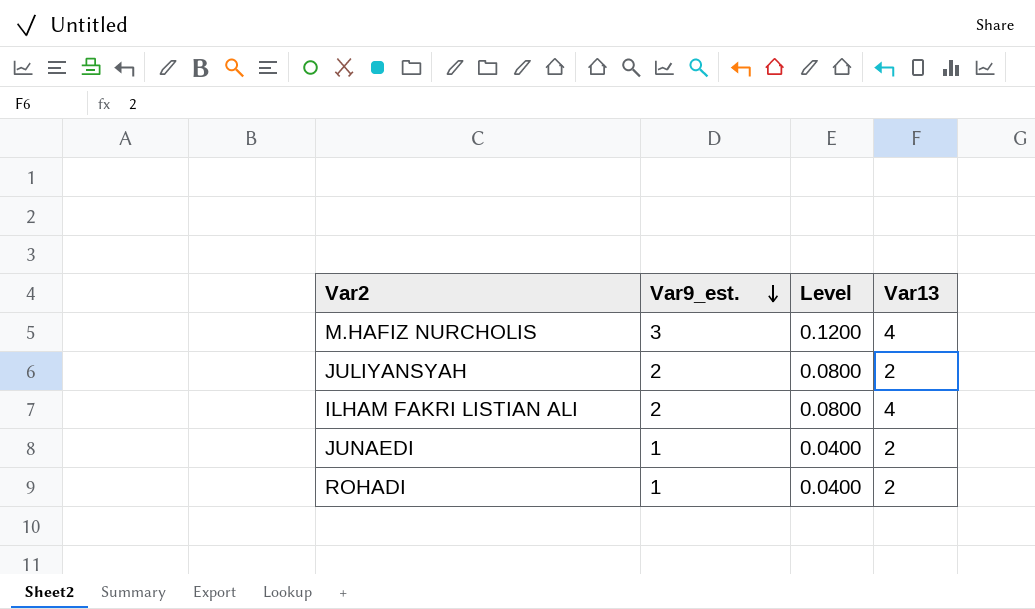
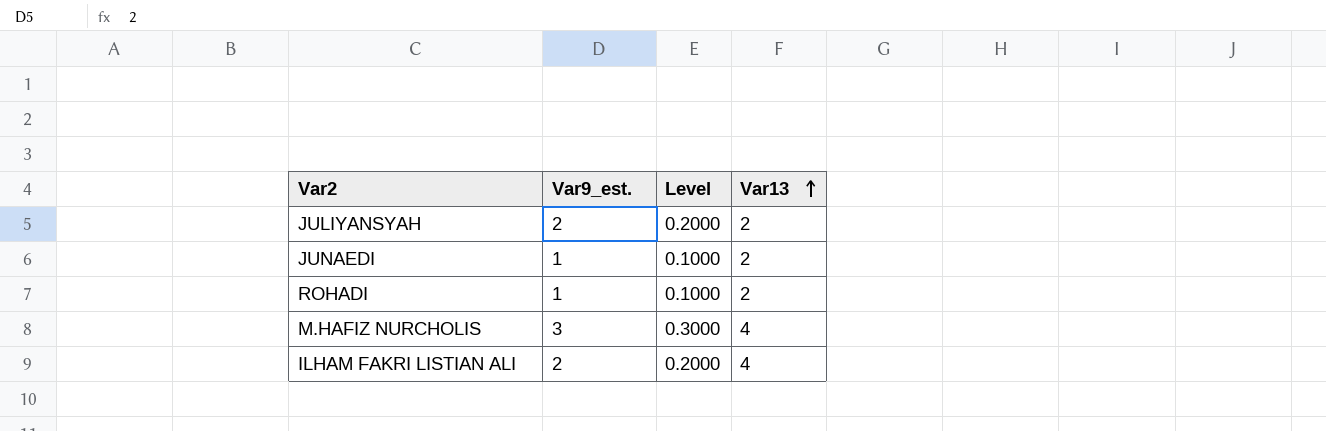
row order: Var9_est. descending -> Var13 ascending
column Level | formula: [Var9_est.] * 0.04 -> [Var9_est.] * 0.1

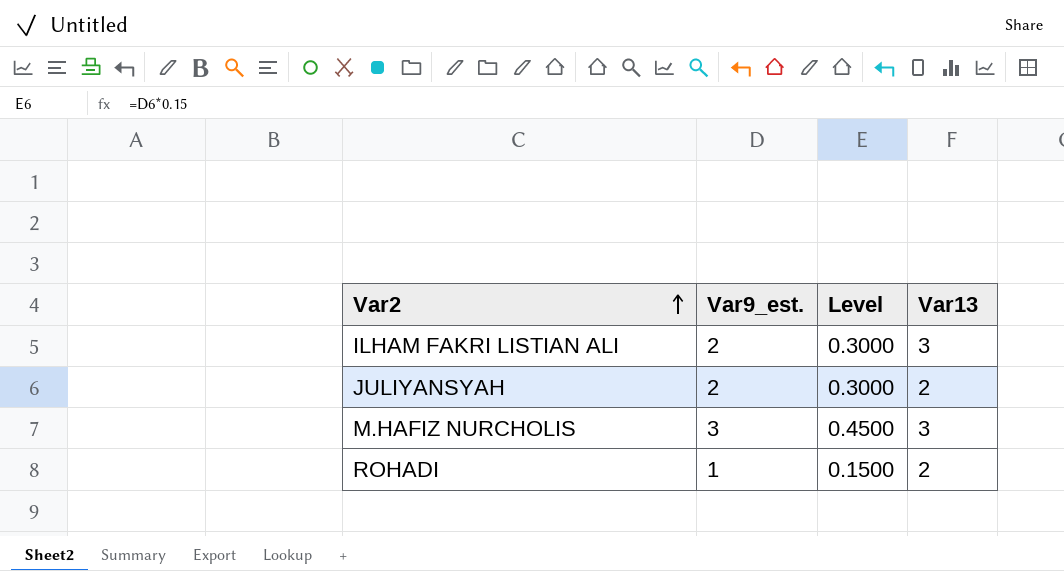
row order: Var13 ascending -> Var2 ascending
column Level | formula: [Var9_est.] * 0.1 -> [Var9_est.] * 0.15
row JUNAEDI: 1 | 0.1000 | 2 -> none
ILHAM FAKRI LISTIAN ALI | Var13: 4 -> 3
M.HAFIZ NURCHOLIS | Var13: 4 -> 3

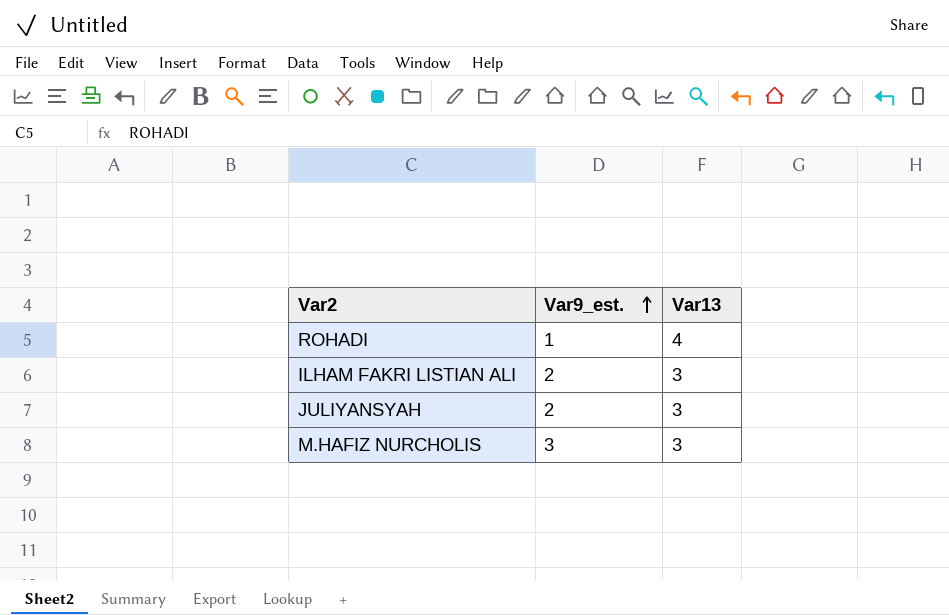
row order: Var2 ascending -> Var9_est. ascending
column Level | formula: [Var9_est.] * 0.15 -> none
ROHADI | Var13: 2 -> 4
JULIYANSYAH | Var13: 2 -> 3

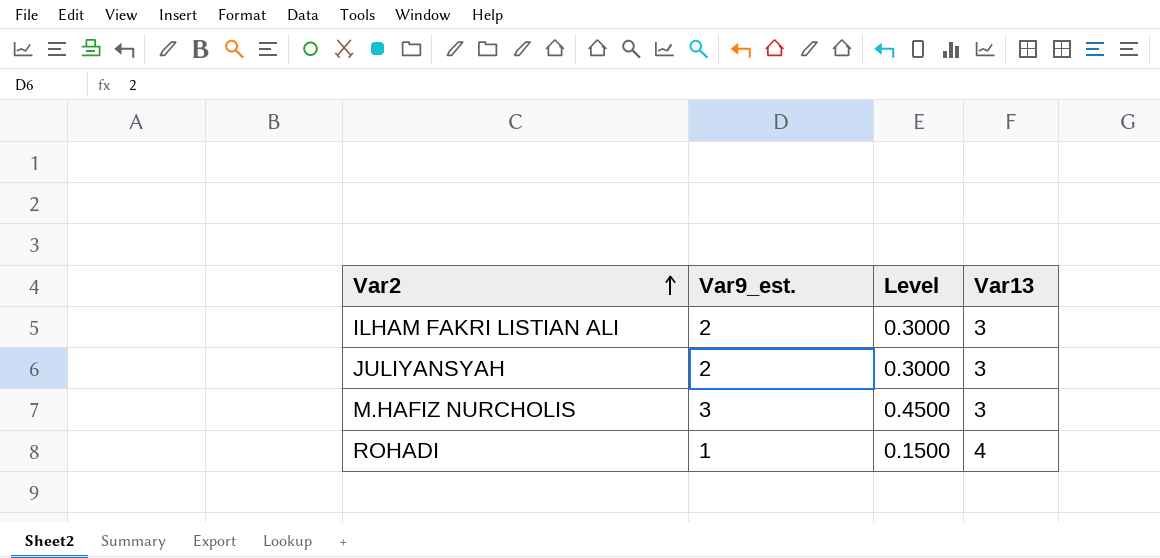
row order: Var9_est. ascending -> Var2 ascending
column Level | formula: none -> [Var9_est.] * 0.15

